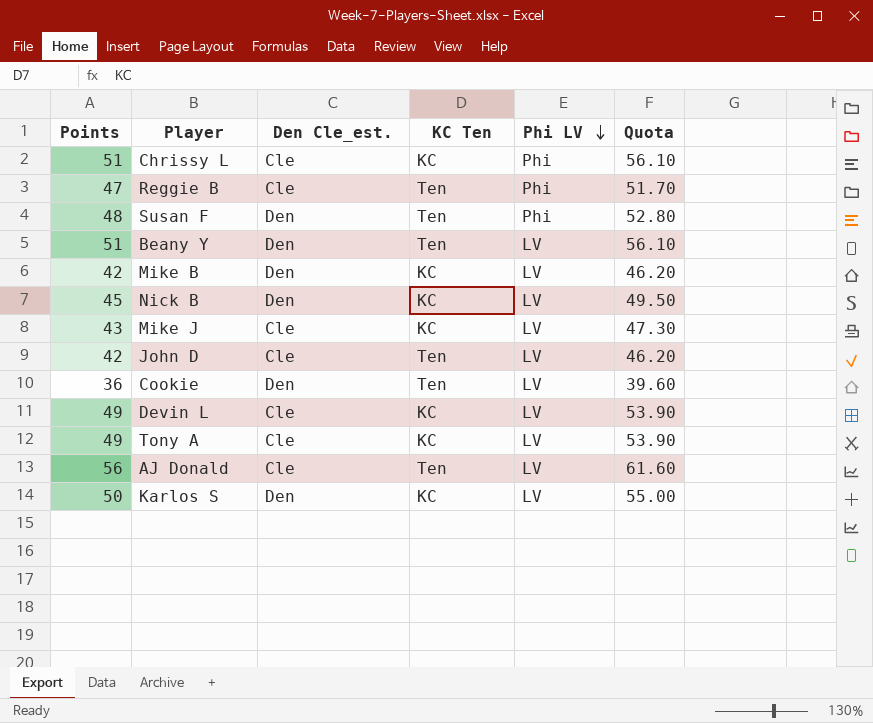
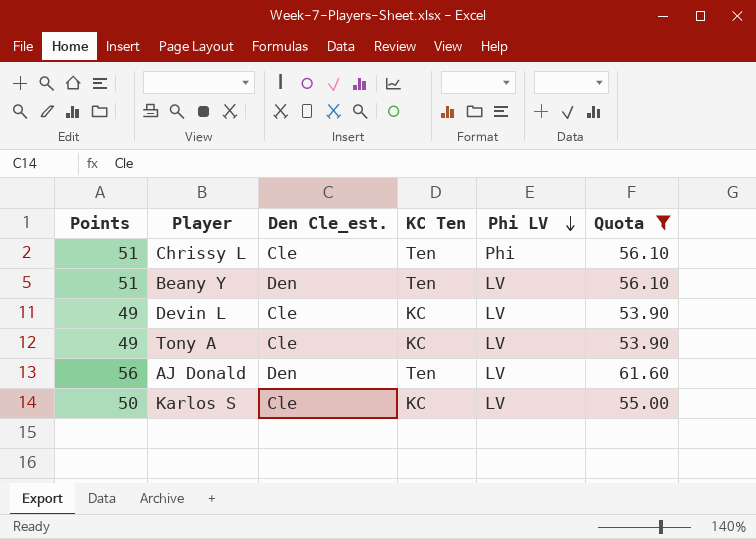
filter: none -> Quota >= 53.90
Chrissy L | KC Ten: KC -> Ten
AJ Donald | Den Cle_est.: Cle -> Den
Karlos S | Den Cle_est.: Den -> Cle

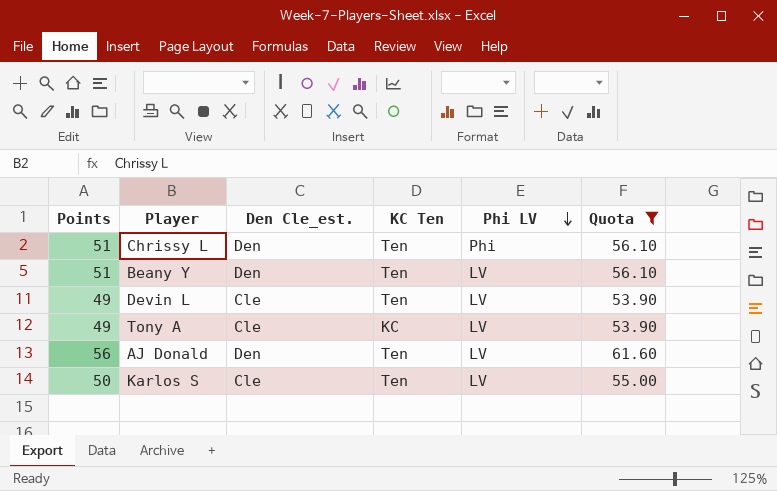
Chrissy L | Den Cle_est.: Cle -> Den
Devin L | KC Ten: KC -> Ten
Karlos S | KC Ten: KC -> Ten

